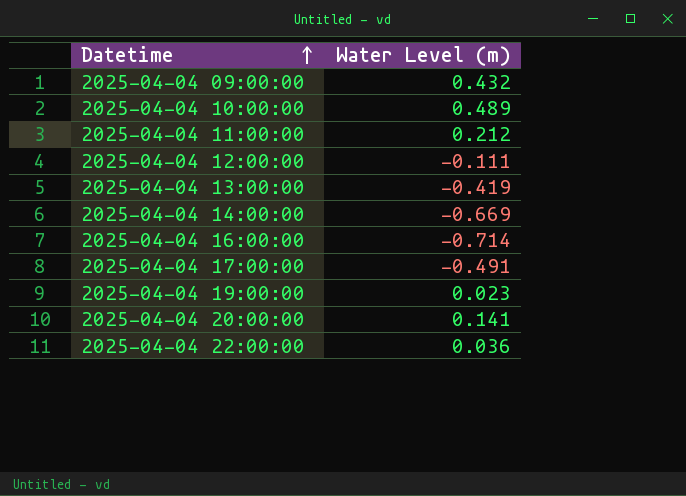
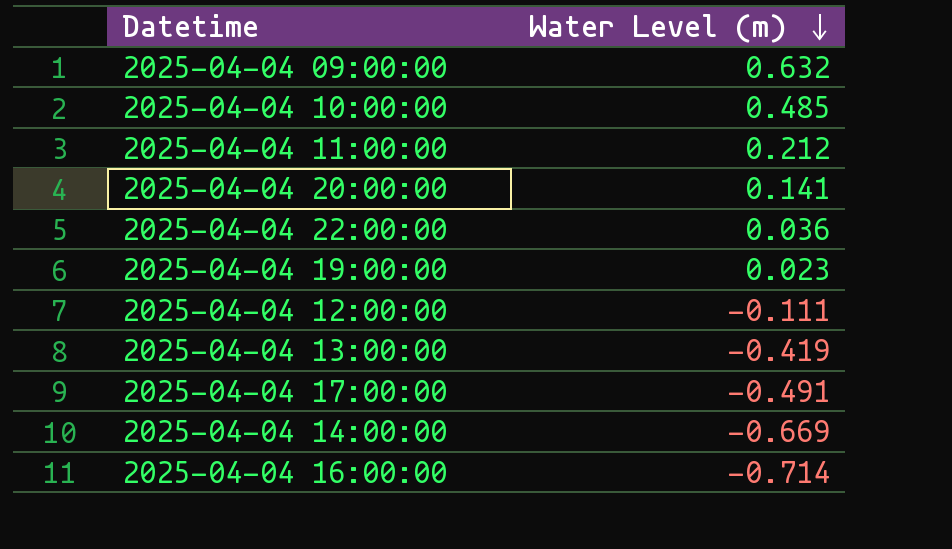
row order: Datetime ascending -> Water Level (m) descending
2025-04-04 09:00:00 | Water Level (m): 0.432 -> 0.632
2025-04-04 10:00:00 | Water Level (m): 0.489 -> 0.485

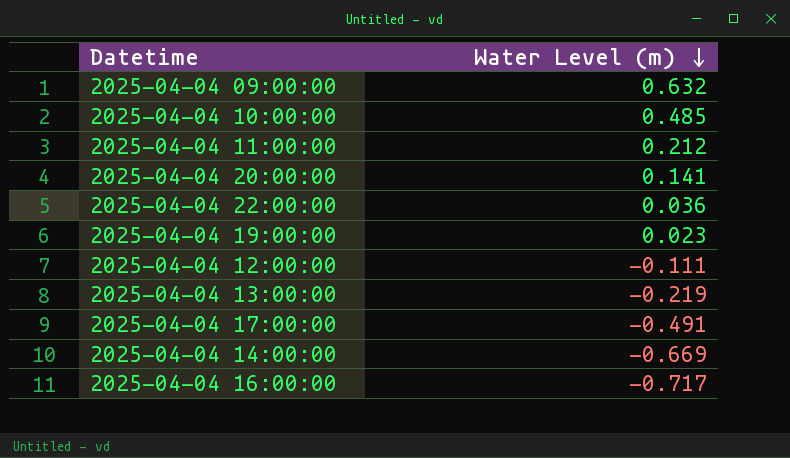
2025-04-04 13:00:00 | Water Level (m): -0.419 -> -0.219
2025-04-04 16:00:00 | Water Level (m): -0.714 -> -0.717

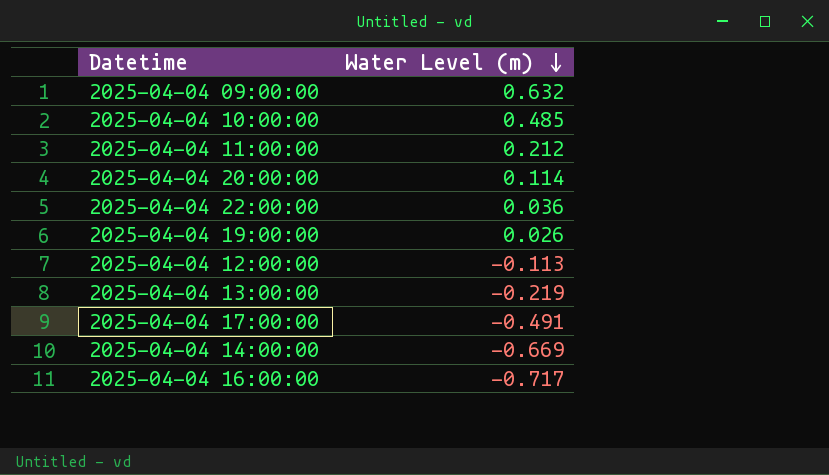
2025-04-04 20:00:00 | Water Level (m): 0.141 -> 0.114
2025-04-04 19:00:00 | Water Level (m): 0.023 -> 0.026
2025-04-04 12:00:00 | Water Level (m): -0.111 -> -0.113

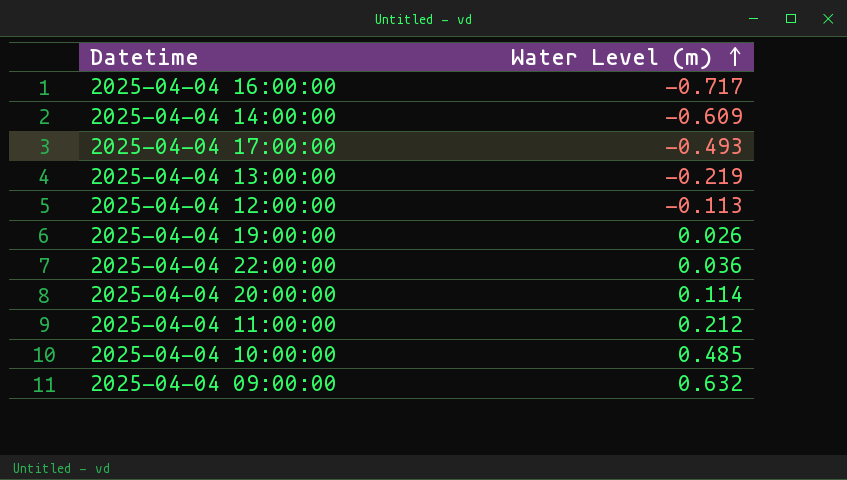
row order: Water Level (m) descending -> Water Level (m) ascending
2025-04-04 14:00:00 | Water Level (m): -0.669 -> -0.609
2025-04-04 17:00:00 | Water Level (m): -0.491 -> -0.493

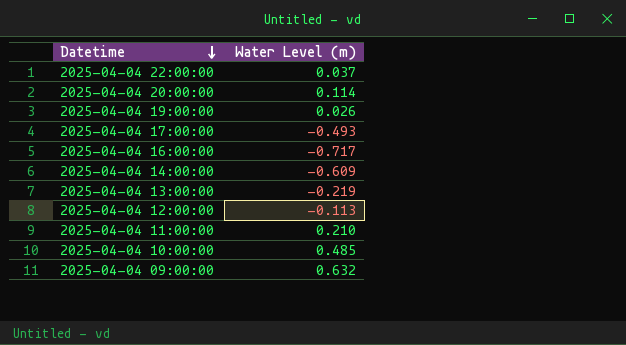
row order: Water Level (m) ascending -> Datetime descending
2025-04-04 22:00:00 | Water Level (m): 0.036 -> 0.037
2025-04-04 11:00:00 | Water Level (m): 0.212 -> 0.210

